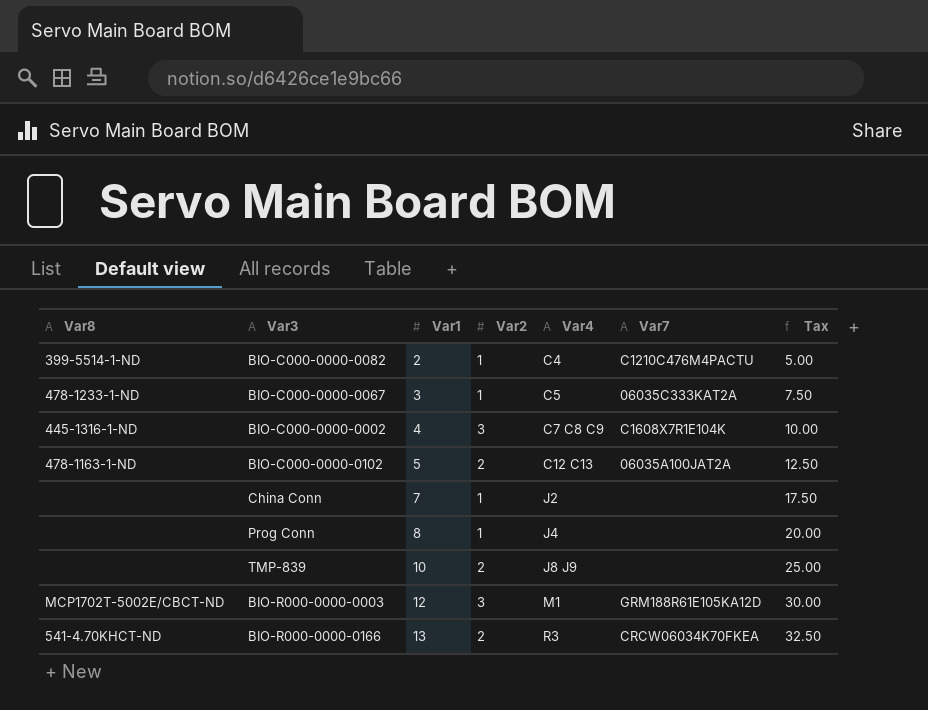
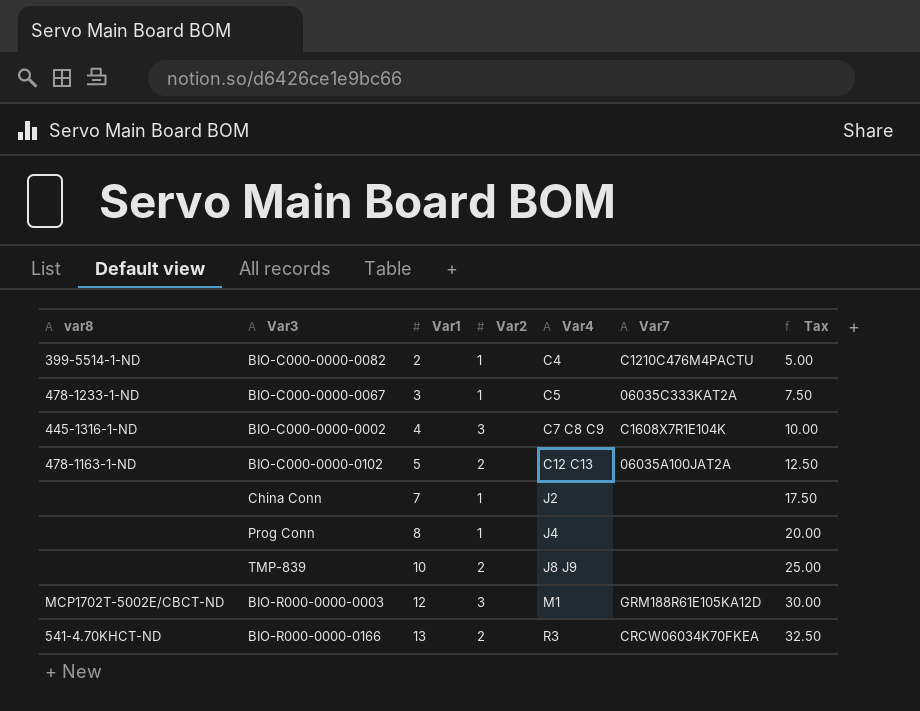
column name: Var8 -> var8

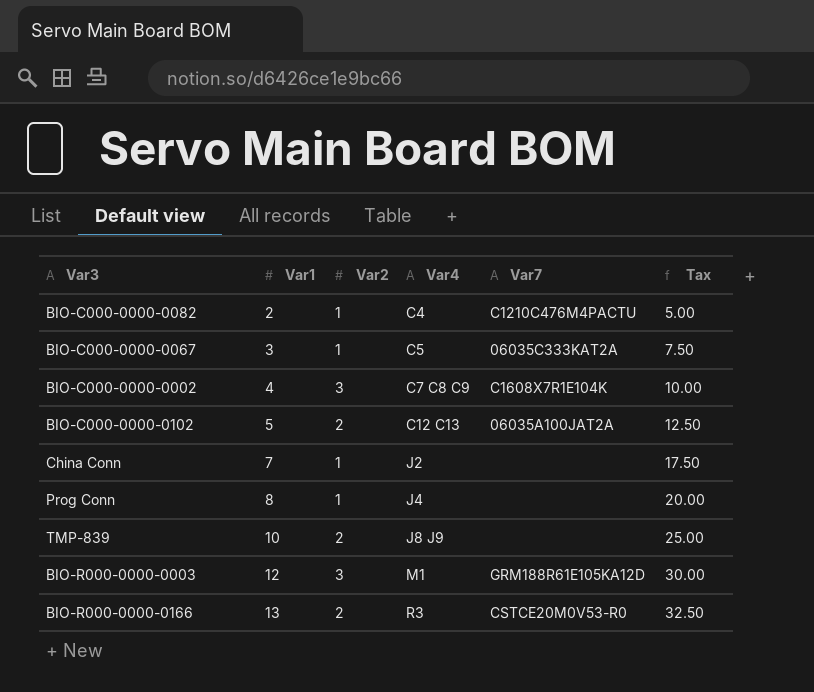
column var8 | position: 1 -> none
BIO-R000-0000-0166 | Var7: CRCW06034K70FKEA -> CSTCE20M0V53-R0

